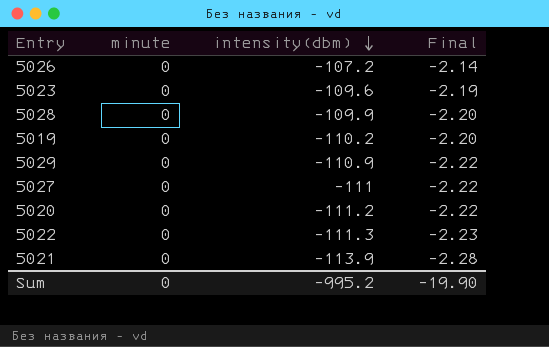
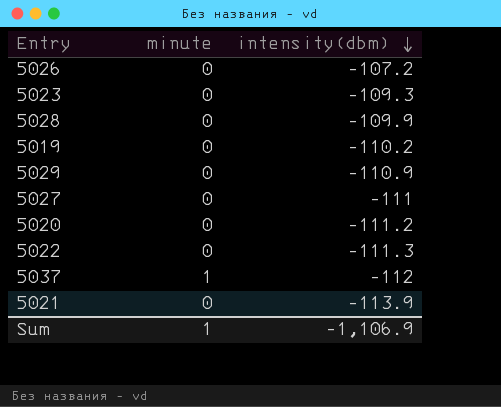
column Final | formula: [intensity(dbm)] * 0.02 -> none
5023 | intensity(dbm): -109.6 -> -109.3
row 5037: none -> 1 | -112
Sum | minute: 0 -> 1
Sum | intensity(dbm): -995.2 -> -1,106.9

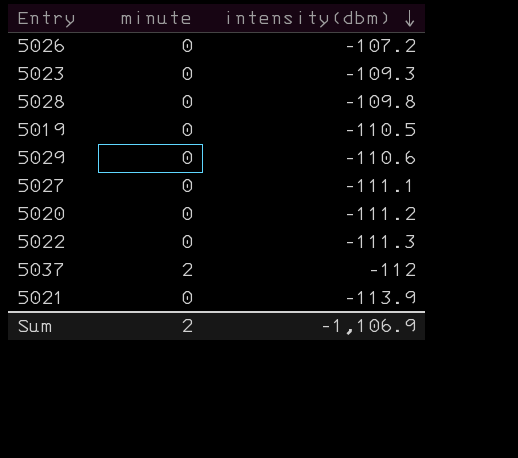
5028 | intensity(dbm): -109.9 -> -109.8
5019 | intensity(dbm): -110.2 -> -110.5
5029 | intensity(dbm): -110.9 -> -110.6
5027 | intensity(dbm): -111 -> -111.1
5037 | minute: 1 -> 2
Sum | minute: 1 -> 2

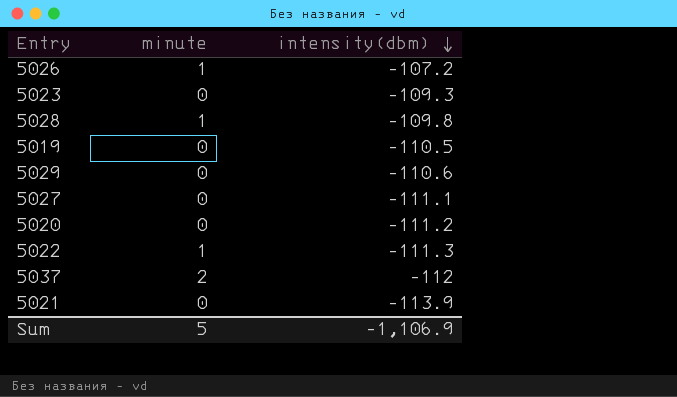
5026 | minute: 0 -> 1
5028 | minute: 0 -> 1
5022 | minute: 0 -> 1
Sum | minute: 2 -> 5

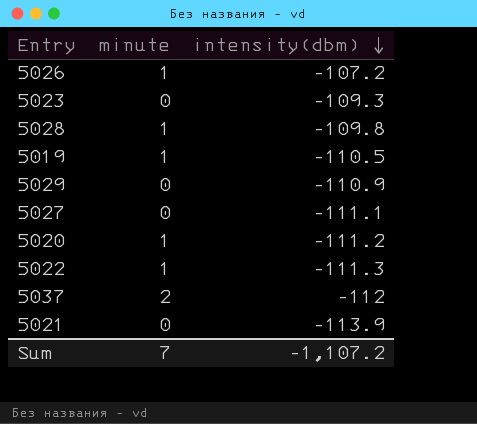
5019 | minute: 0 -> 1
5029 | intensity(dbm): -110.6 -> -110.9
5020 | minute: 0 -> 1
Sum | minute: 5 -> 7
Sum | intensity(dbm): -1,106.9 -> -1,107.2

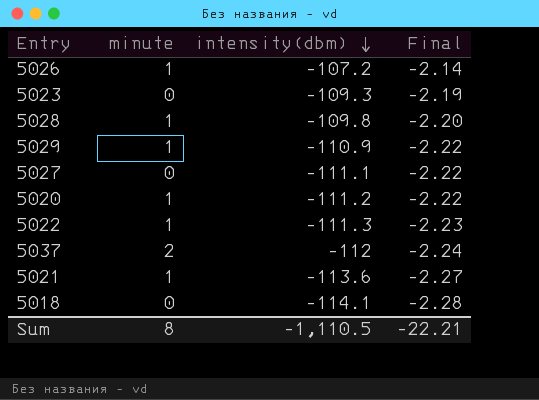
column Final | formula: none -> [intensity(dbm)] * 0.02
row 5019: 1 | -110.5 -> none
5029 | minute: 0 -> 1
5021 | minute: 0 -> 1
5021 | intensity(dbm): -113.9 -> -113.6
row 5018: none -> 0 | -114.1 | -2.28
Sum | minute: 7 -> 8
Sum | intensity(dbm): -1,107.2 -> -1,110.5

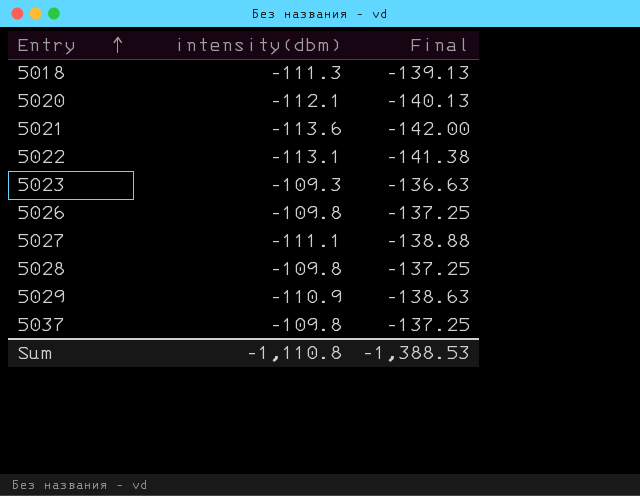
row order: intensity(dbm) descending -> Entry ascending
column minute | position: 2 -> none
column Final | formula: [intensity(dbm)] * 0.02 -> [intensity(dbm)] * 1.25
5018 | intensity(dbm): -114.1 -> -111.3
5020 | intensity(dbm): -111.2 -> -112.1
5022 | intensity(dbm): -111.3 -> -113.1
5026 | intensity(dbm): -107.2 -> -109.8
5037 | intensity(dbm): -112 -> -109.8
Sum | intensity(dbm): -1,110.5 -> -1,110.8
Sum | Final: -22.21 -> -1,388.53

